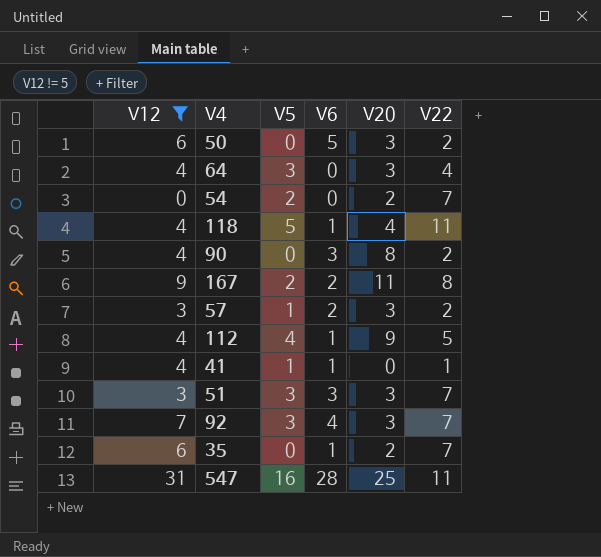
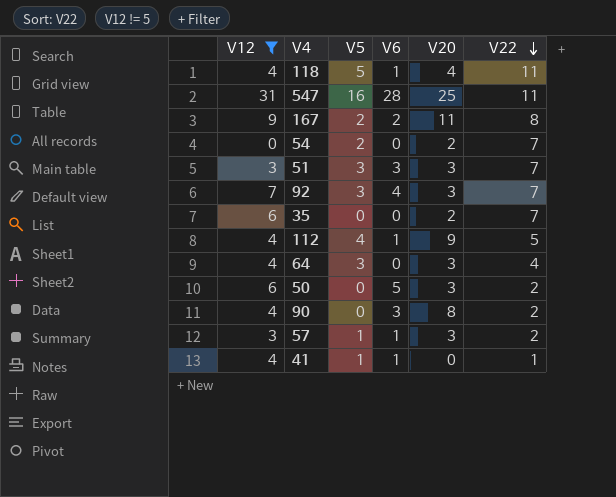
row order: none -> V22 descending
35 | V6: 1 -> 0
57 | V6: 2 -> 1

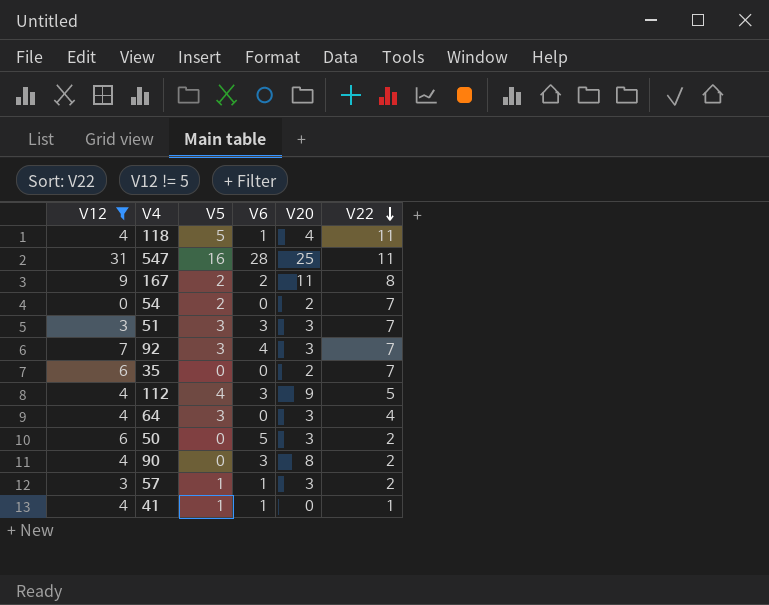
112 | V6: 1 -> 3

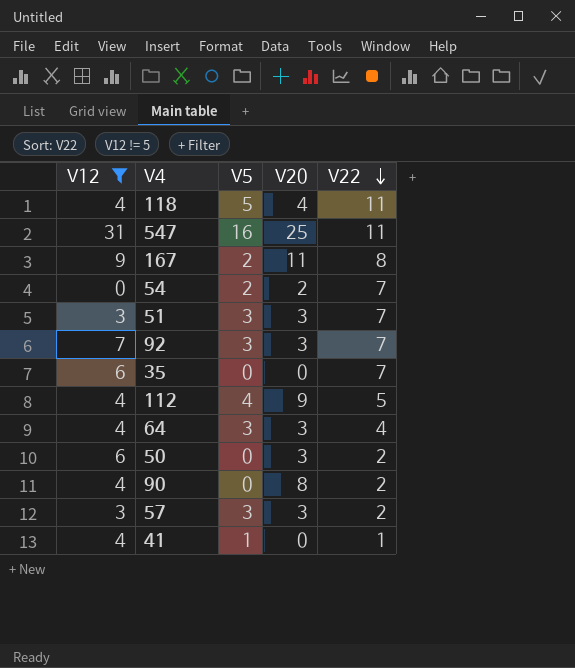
column V6 | position: 4 -> none
35 | V20: 2 -> 0
57 | V5: 1 -> 3

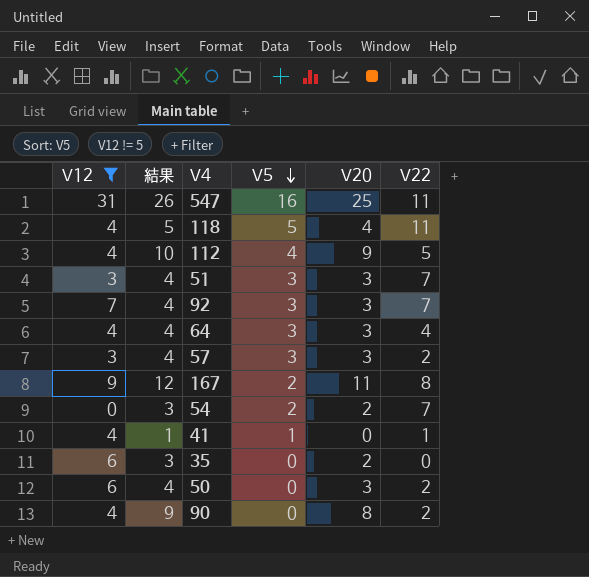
row order: V22 descending -> V5 descending
column 結果 | formula: none -> [V20] + 1
35 | V20: 0 -> 2
35 | V22: 7 -> 0

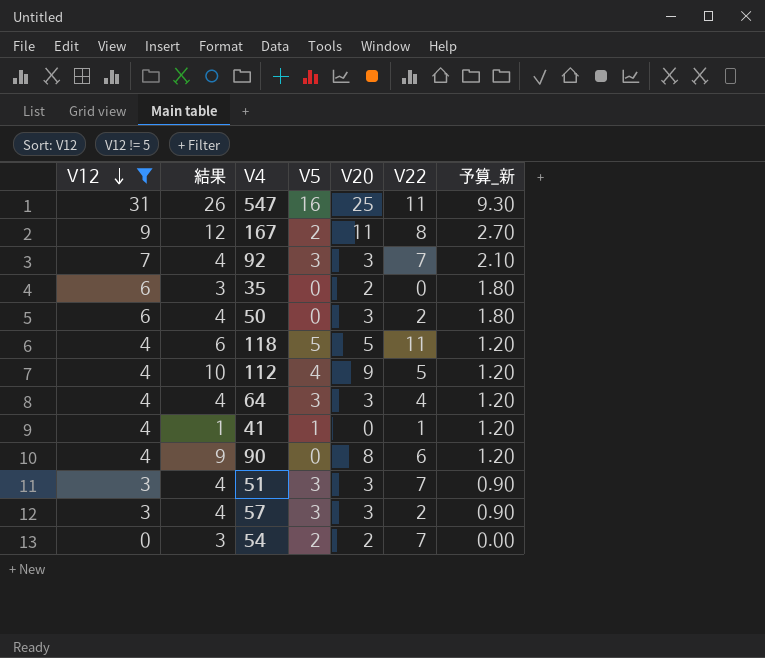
row order: V5 descending -> V12 descending
column 予算_新 | formula: none -> [V12] * 0.3
118 | 結果: 5 -> 6
118 | V20: 4 -> 5
90 | V22: 2 -> 6

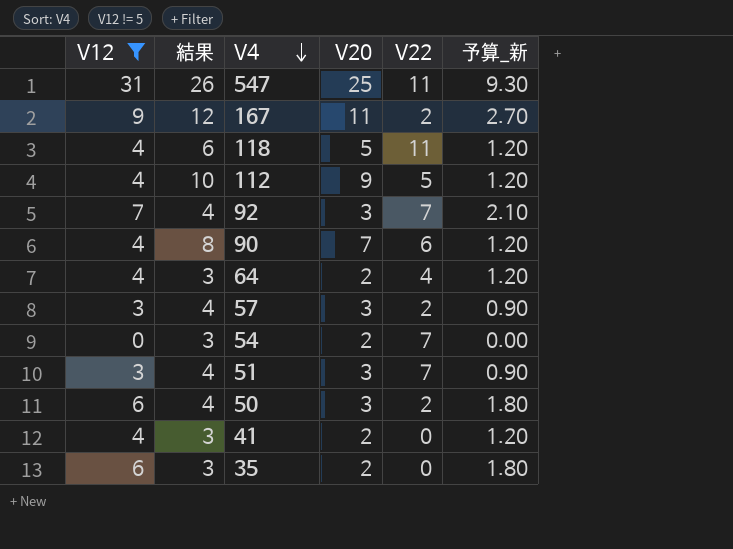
row order: V12 descending -> V4 descending
column V5 | position: 4 -> none
167 | V22: 8 -> 2
90 | 結果: 9 -> 8
90 | V20: 8 -> 7
64 | 結果: 4 -> 3
64 | V20: 3 -> 2
41 | 結果: 1 -> 3
41 | V20: 0 -> 2
41 | V22: 1 -> 0

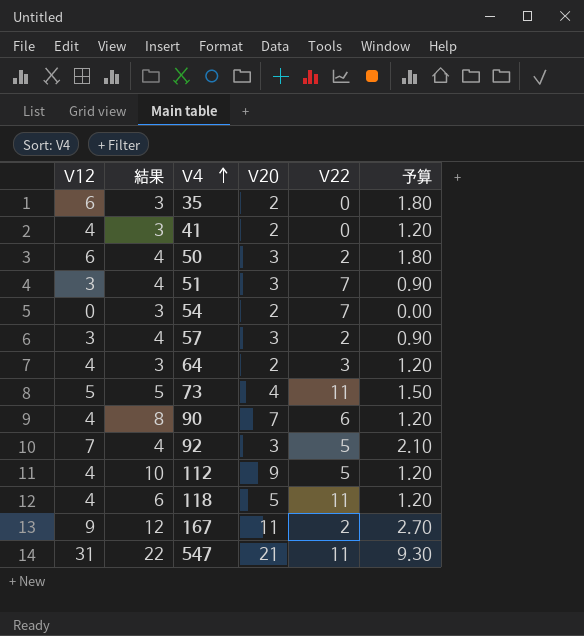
filter: V12 != 5 -> none
row order: V4 descending -> V4 ascending
column name: 予算_新 -> 予算
64 | V22: 4 -> 3
92 | V22: 7 -> 5
547 | 結果: 26 -> 22
547 | V20: 25 -> 21

